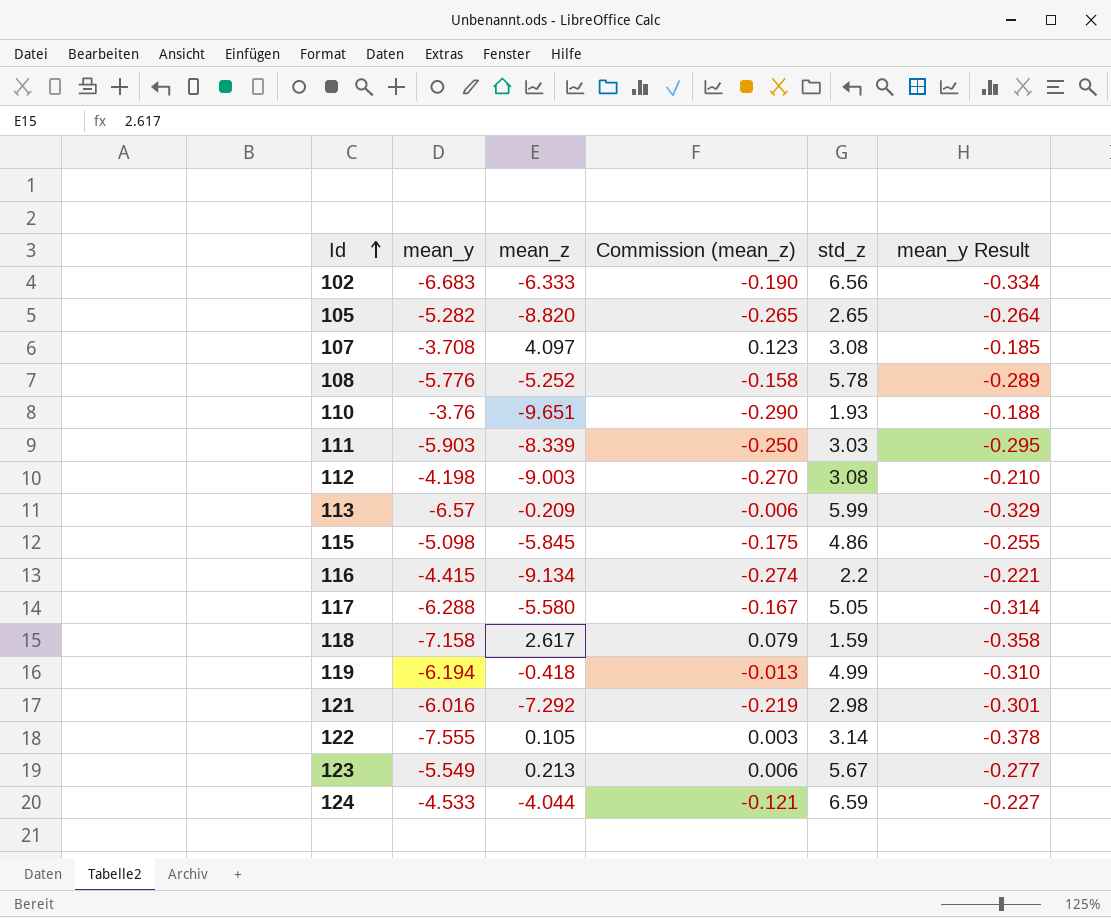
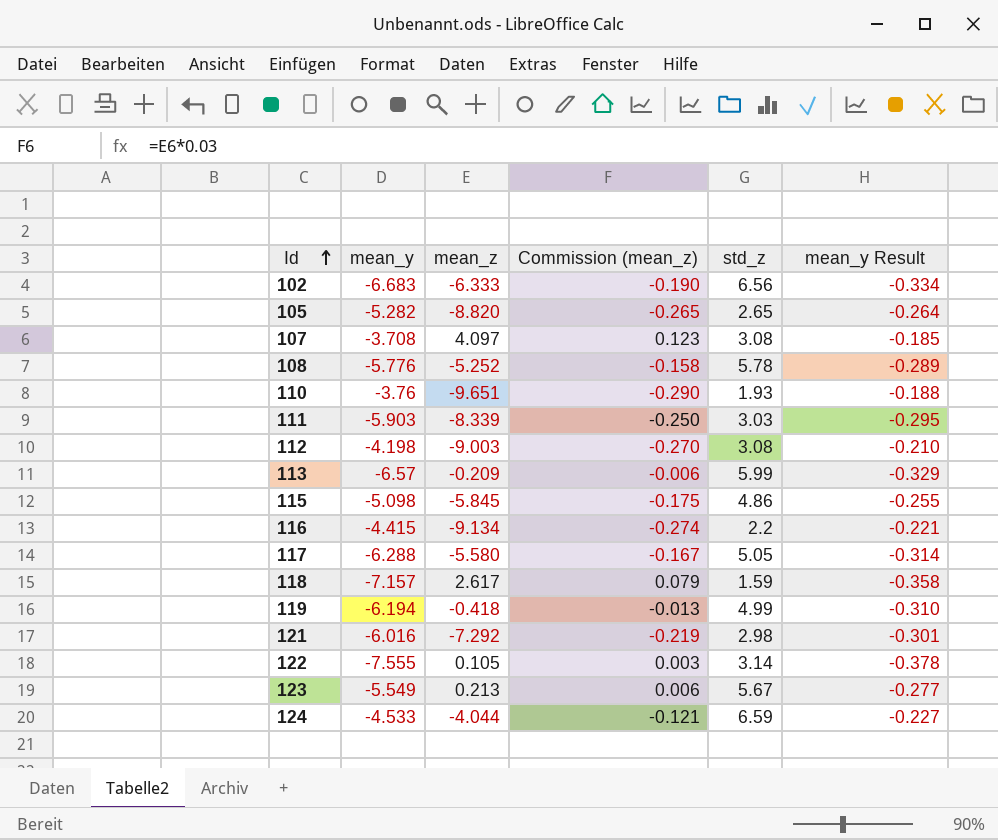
118 | mean_y: -7.158 -> -7.157

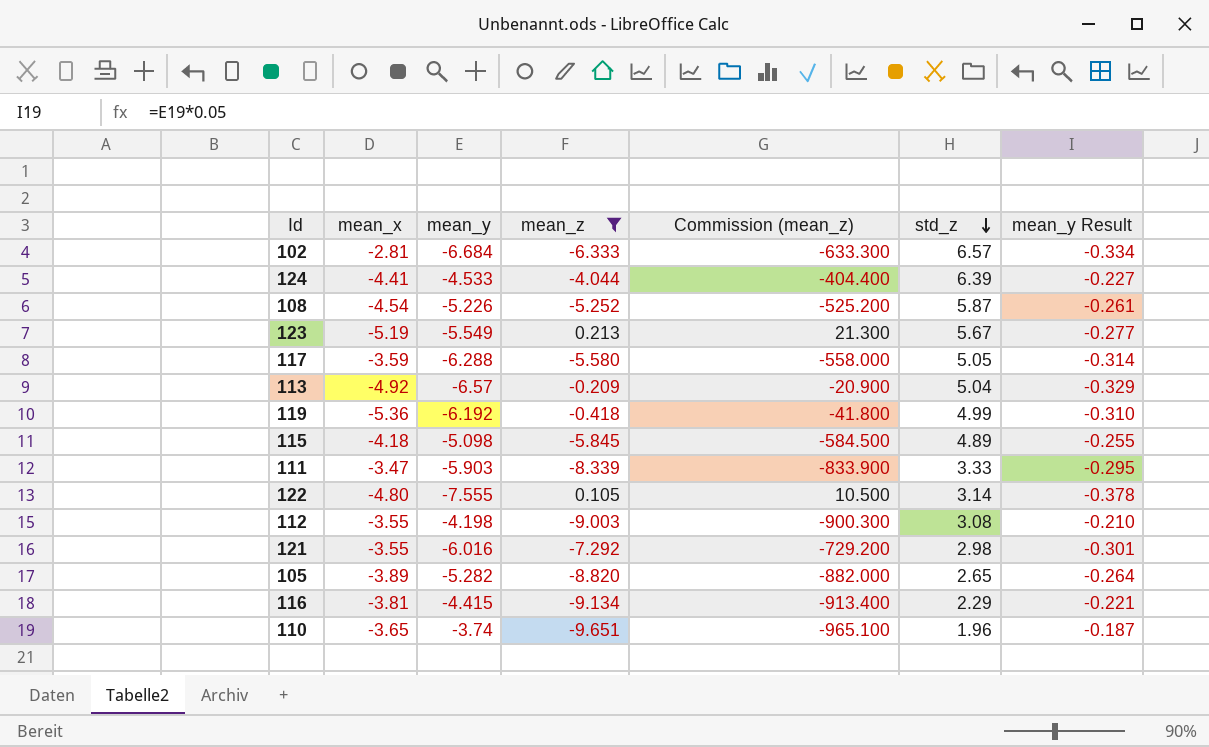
filter: none -> mean_z <= 0.213
row order: Id ascending -> std_z descending
column mean_x | position: none -> 2
column Commission (mean_z) | formula: [mean_z] * 0.03 -> [mean_z] * 100
102 | mean_y: -6.683 -> -6.684
102 | std_z: 6.56 -> 6.57
124 | std_z: 6.59 -> 6.39
108 | mean_y: -5.776 -> -5.226
108 | std_z: 5.78 -> 5.87
108 | mean_y Result: -0.289 -> -0.261
113 | std_z: 5.99 -> 5.04
119 | mean_y: -6.194 -> -6.192
115 | std_z: 4.86 -> 4.89
111 | std_z: 3.03 -> 3.33
116 | std_z: 2.2 -> 2.29
110 | mean_y: -3.76 -> -3.74
110 | std_z: 1.93 -> 1.96
110 | mean_y Result: -0.188 -> -0.187

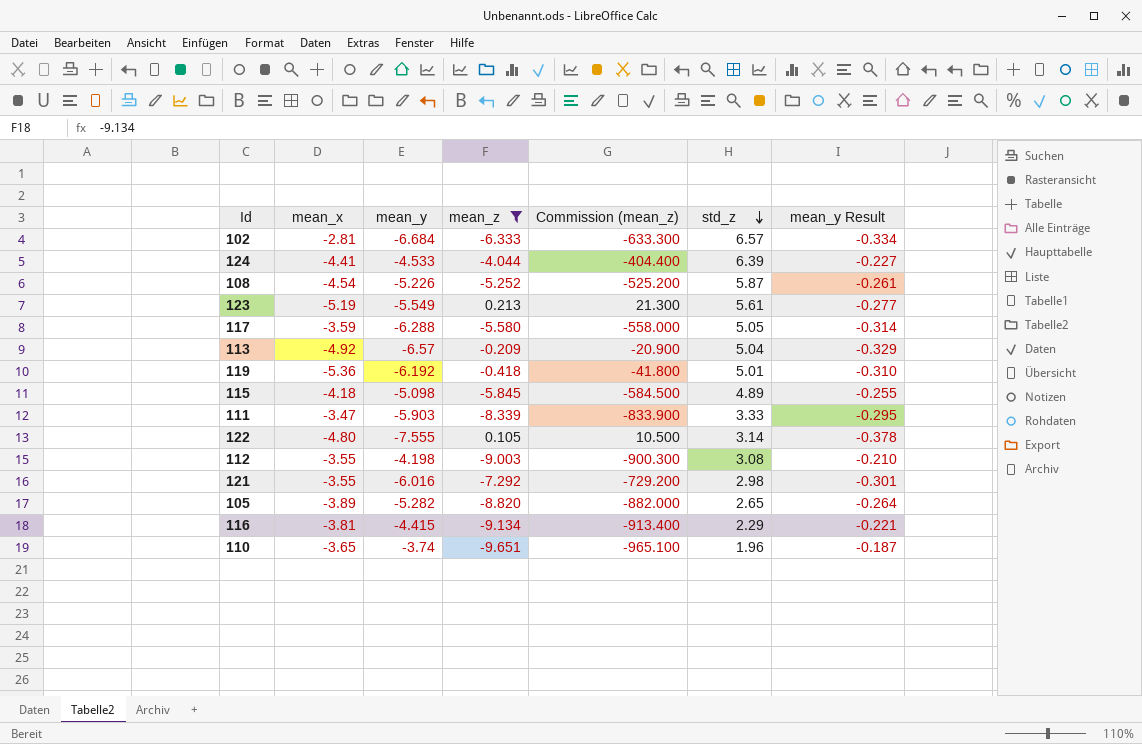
123 | std_z: 5.67 -> 5.61
119 | std_z: 4.99 -> 5.01

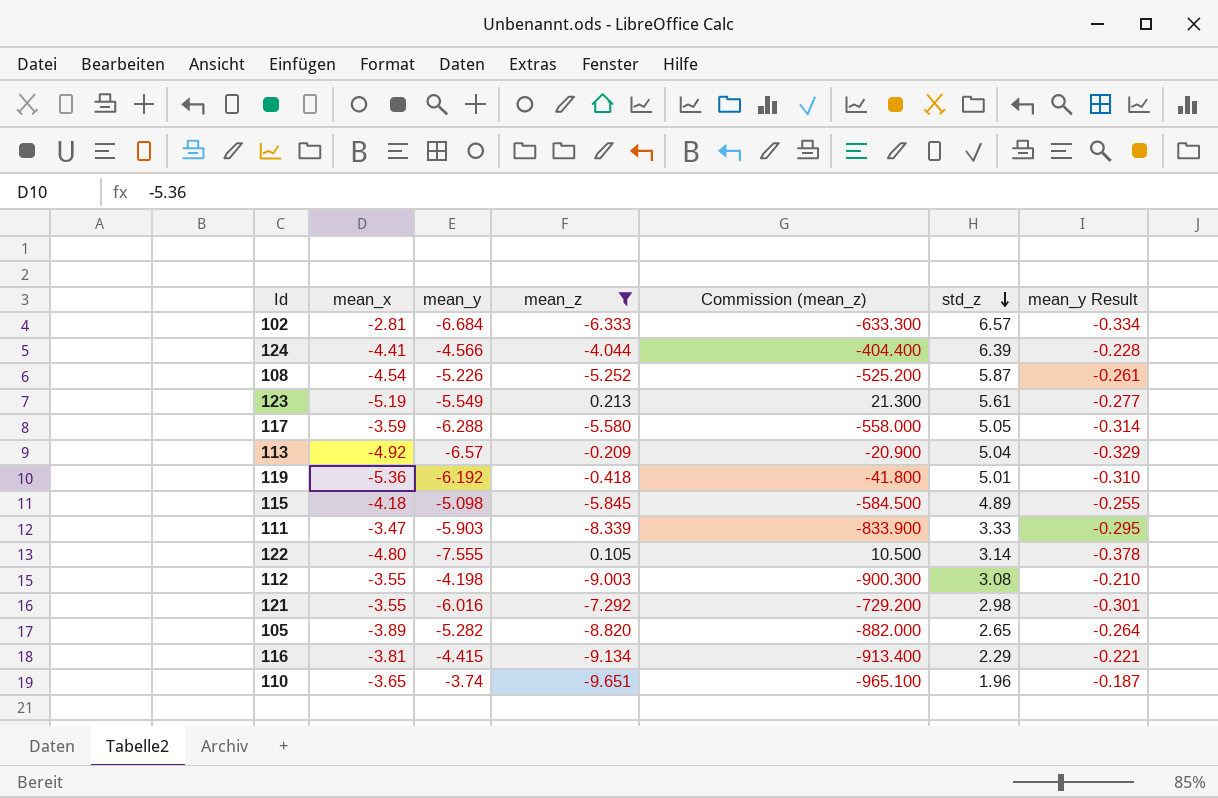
124 | mean_y: -4.533 -> -4.566
124 | mean_y Result: -0.227 -> -0.228

